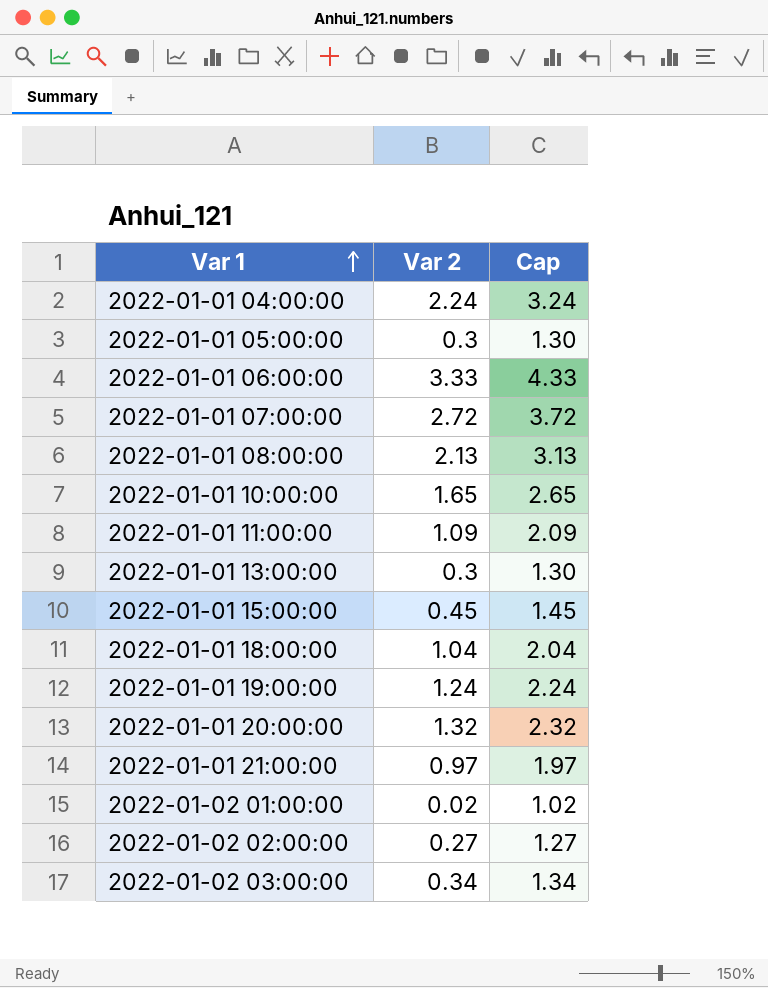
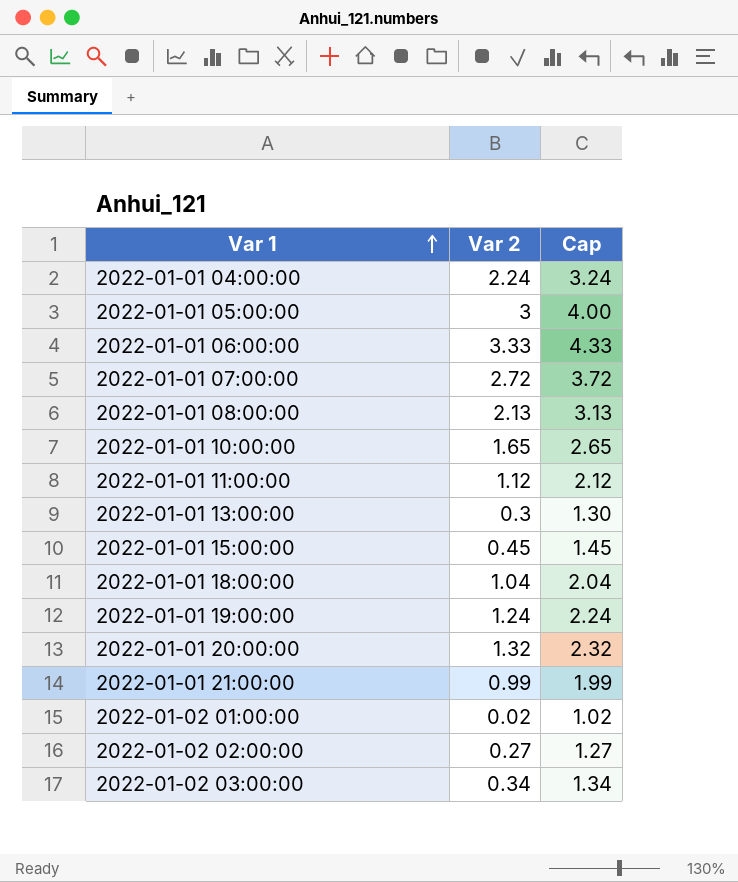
2022-01-01 05:00:00 | Var 2: 0.3 -> 3
2022-01-01 05:00:00 | Cap: 1.30 -> 4.00
2022-01-01 11:00:00 | Var 2: 1.09 -> 1.12
2022-01-01 11:00:00 | Cap: 2.09 -> 2.12
2022-01-01 21:00:00 | Var 2: 0.97 -> 0.99
2022-01-01 21:00:00 | Cap: 1.97 -> 1.99

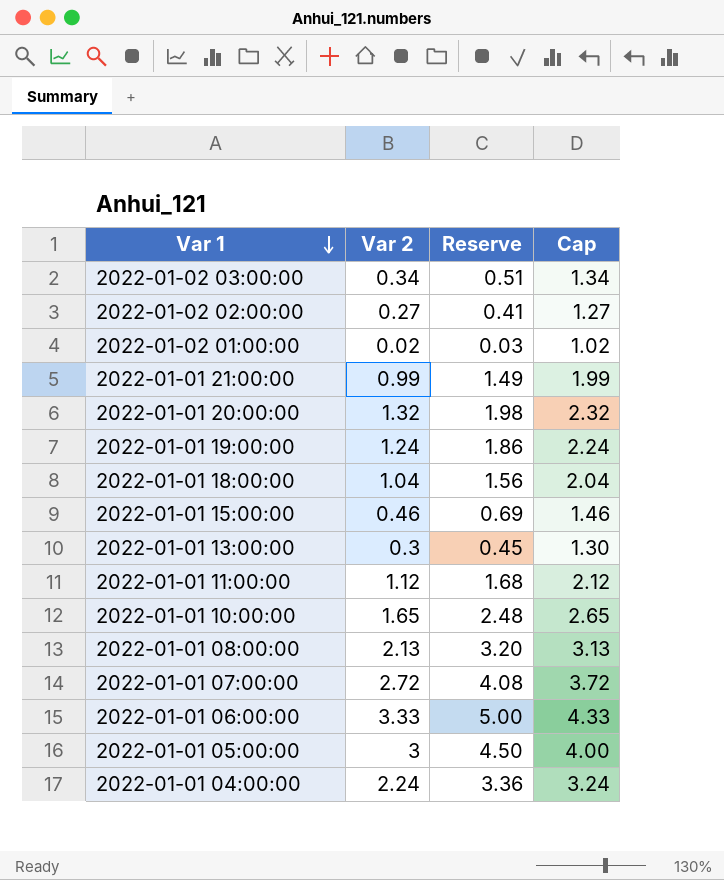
row order: Var 1 ascending -> Var 1 descending
column Reserve | formula: none -> [Var 2] * 1.5
2022-01-01 15:00:00 | Var 2: 0.45 -> 0.46
2022-01-01 15:00:00 | Cap: 1.45 -> 1.46

